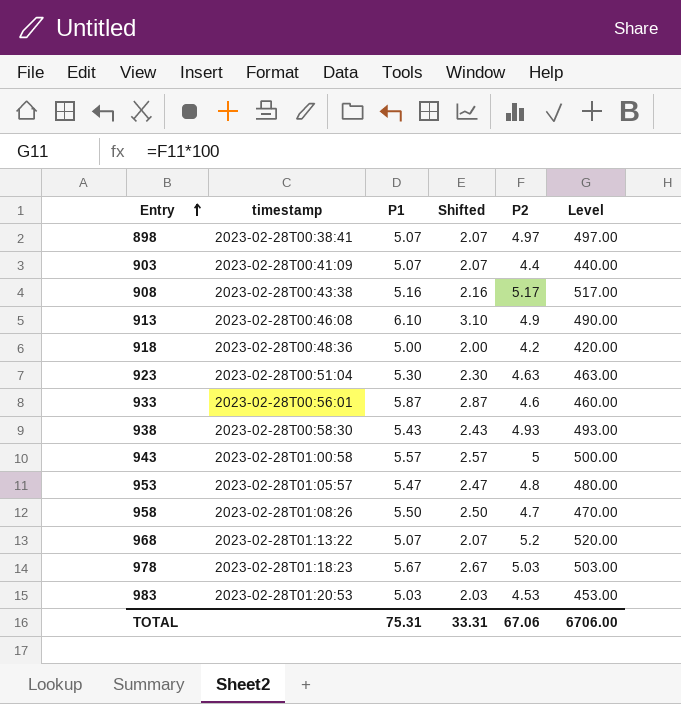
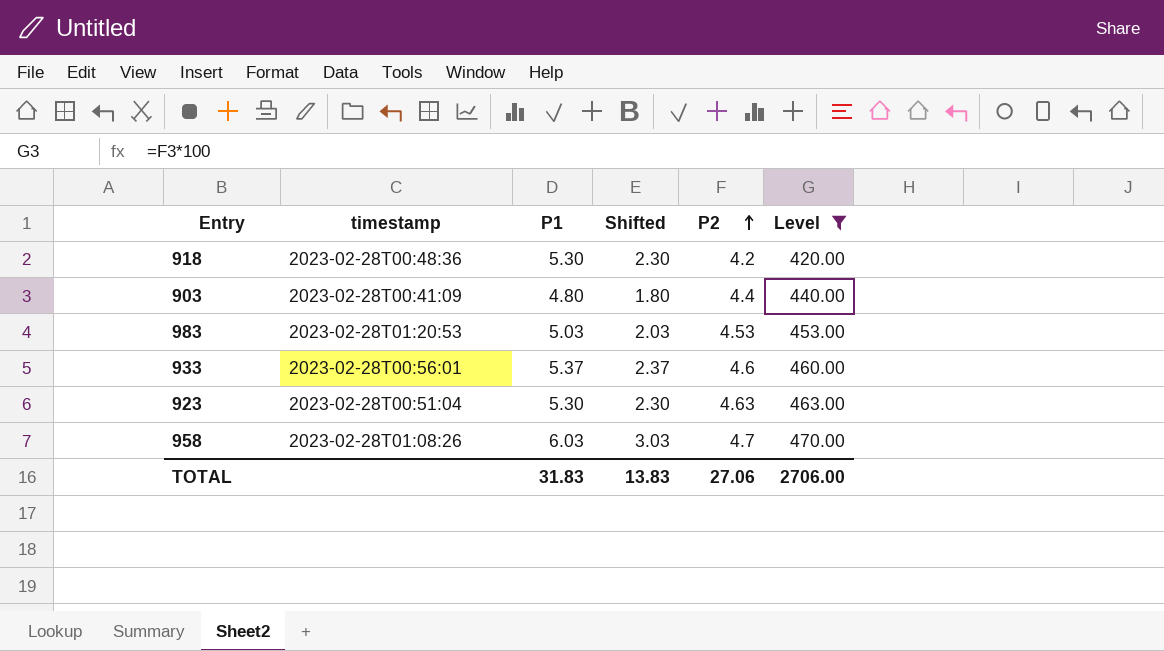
filter: none -> Level <= 470.00
row order: Entry ascending -> P2 ascending
918 | P1: 5.00 -> 5.30
918 | Shifted: 2.00 -> 2.30
903 | P1: 5.07 -> 4.80
903 | Shifted: 2.07 -> 1.80
933 | P1: 5.87 -> 5.37
933 | Shifted: 2.87 -> 2.37
958 | P1: 5.50 -> 6.03
958 | Shifted: 2.50 -> 3.03
TOTAL | P1: 75.31 -> 31.83
TOTAL | Shifted: 33.31 -> 13.83
TOTAL | P2: 67.06 -> 27.06
TOTAL | Level: 6706.00 -> 2706.00

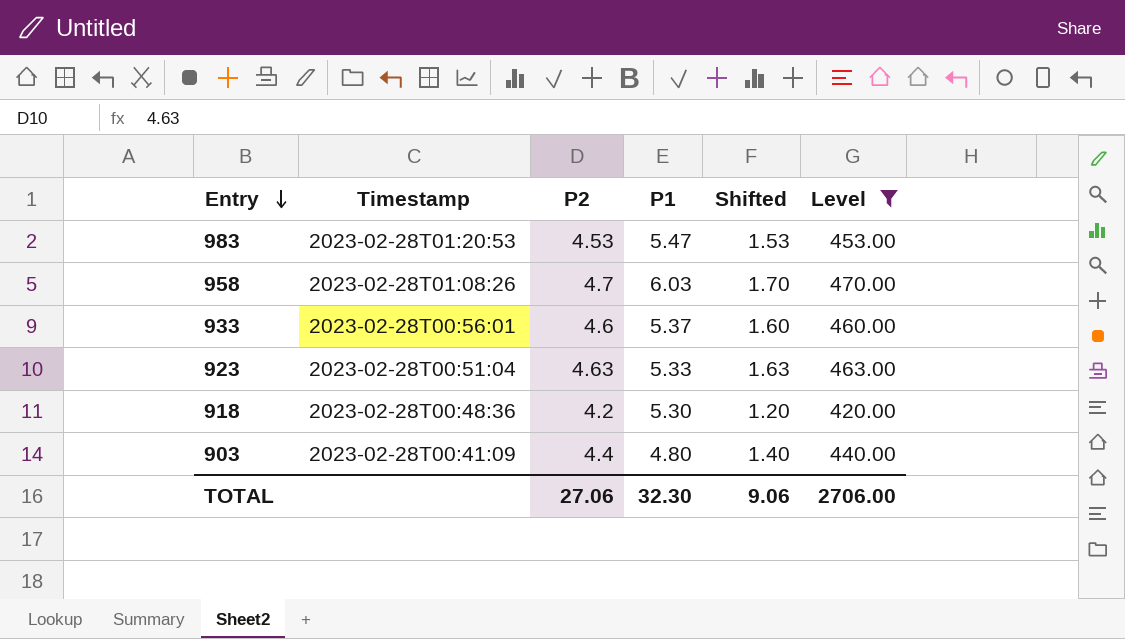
row order: P2 ascending -> Entry descending
column name: timestamp -> Timestamp
column P2 | position: 5 -> 3
column Shifted | formula: [P1] - 3 -> [P2] - 3
983 | P1: 5.03 -> 5.47
923 | P1: 5.30 -> 5.33
TOTAL | P1: 31.83 -> 32.30
TOTAL | Shifted: 13.83 -> 9.06

